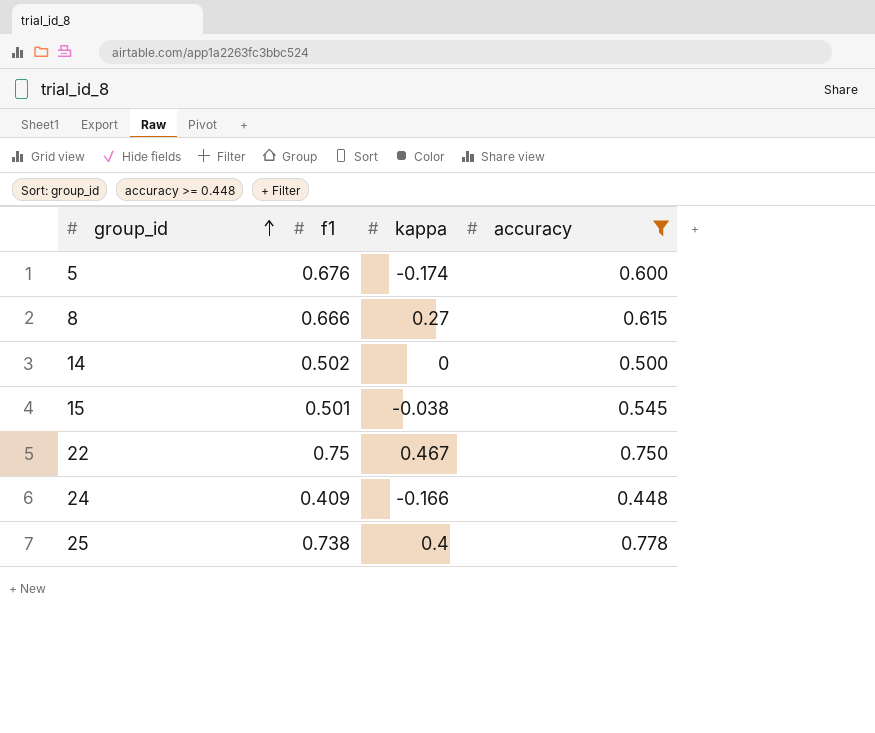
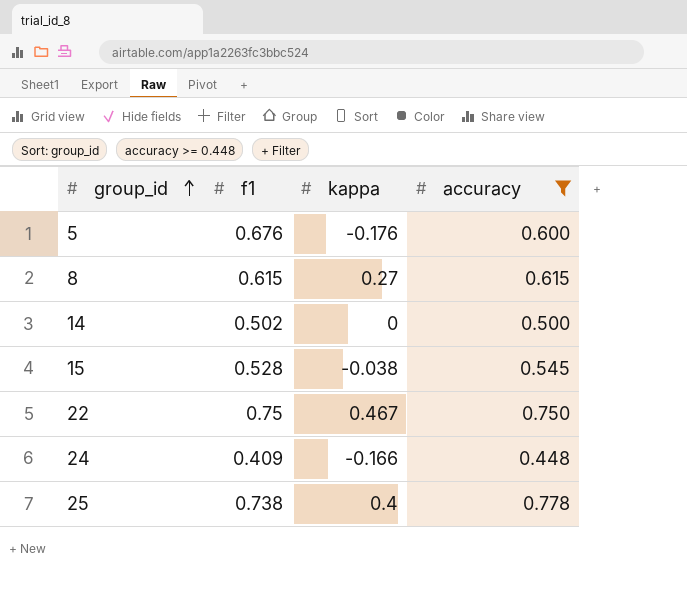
5 | kappa: -0.174 -> -0.176
8 | f1: 0.666 -> 0.615
15 | f1: 0.501 -> 0.528

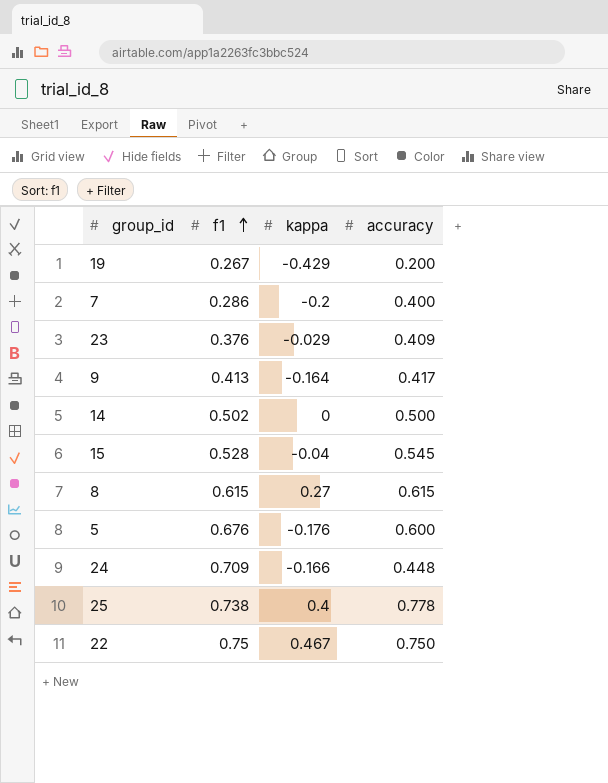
filter: accuracy >= 0.448 -> none
row order: group_id ascending -> f1 ascending
15 | kappa: -0.038 -> -0.04
24 | f1: 0.409 -> 0.709

